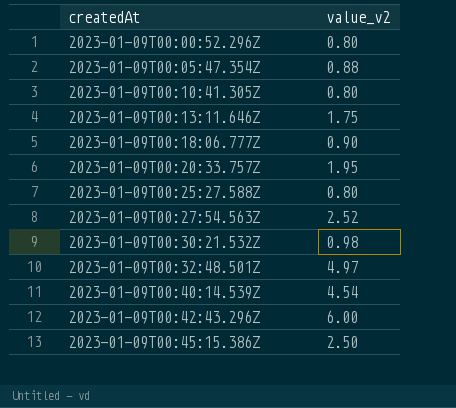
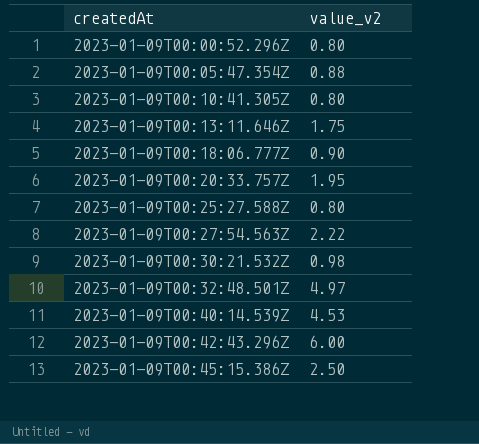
2023-01-09T00:27:54.563Z | value_v2: 2.52 -> 2.22
2023-01-09T00:40:14.539Z | value_v2: 4.54 -> 4.53

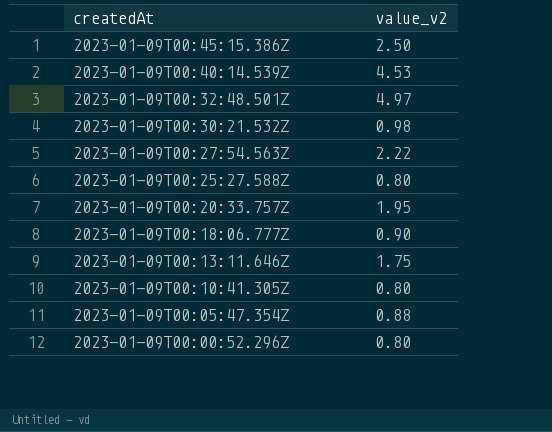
row order: createdAt ascending -> createdAt descending
row 2023-01-09T00:42:43.296Z: 6.00 -> none

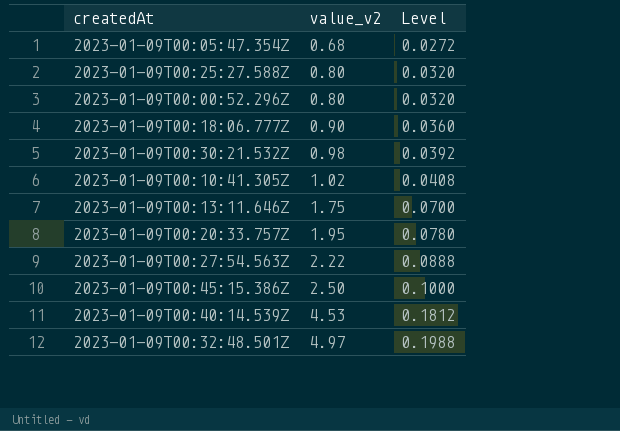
row order: createdAt descending -> value_v2 ascending
column Level | formula: none -> [value_v2] * 0.04
2023-01-09T00:05:47.354Z | value_v2: 0.88 -> 0.68
2023-01-09T00:10:41.305Z | value_v2: 0.80 -> 1.02

